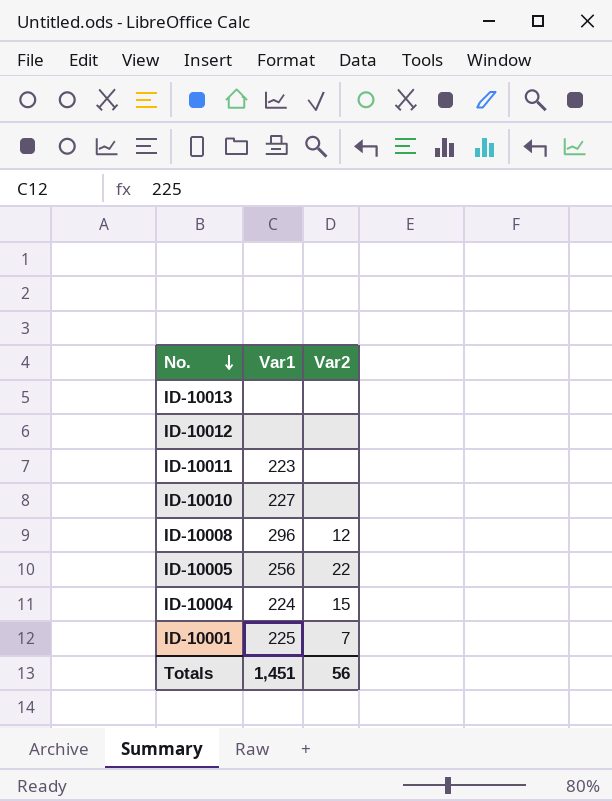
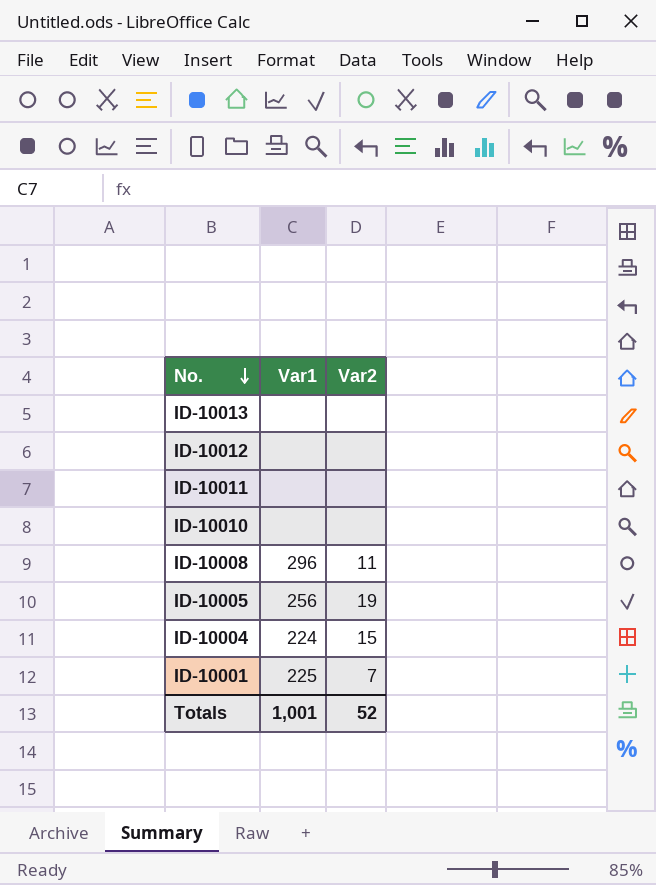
ID-10011 | Var1: 223 -> none
ID-10010 | Var1: 227 -> none
ID-10008 | Var2: 12 -> 11
ID-10005 | Var2: 22 -> 19
Totals | Var1: 1,451 -> 1,001
Totals | Var2: 56 -> 52

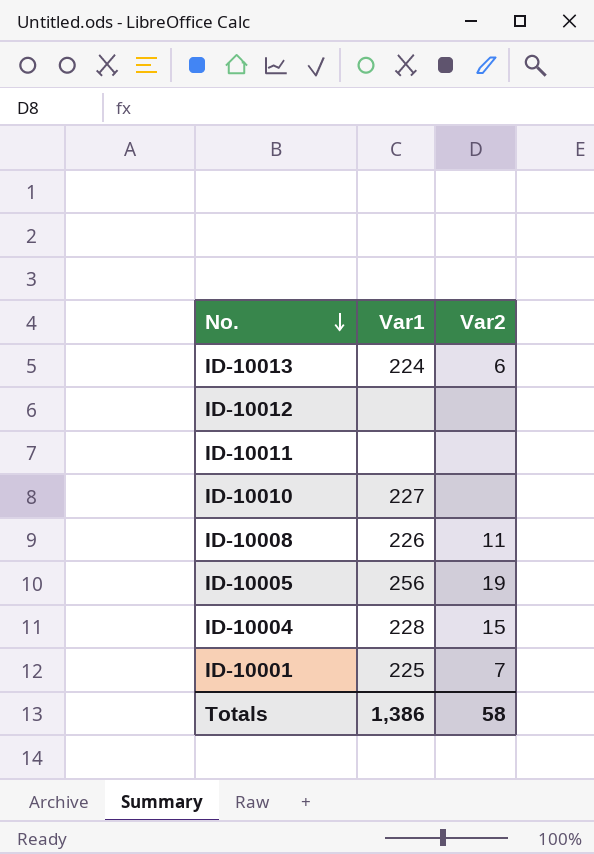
ID-10013 | Var1: none -> 224
ID-10013 | Var2: none -> 6
ID-10010 | Var1: none -> 227
ID-10008 | Var1: 296 -> 226
ID-10004 | Var1: 224 -> 228
Totals | Var1: 1,001 -> 1,386
Totals | Var2: 52 -> 58

